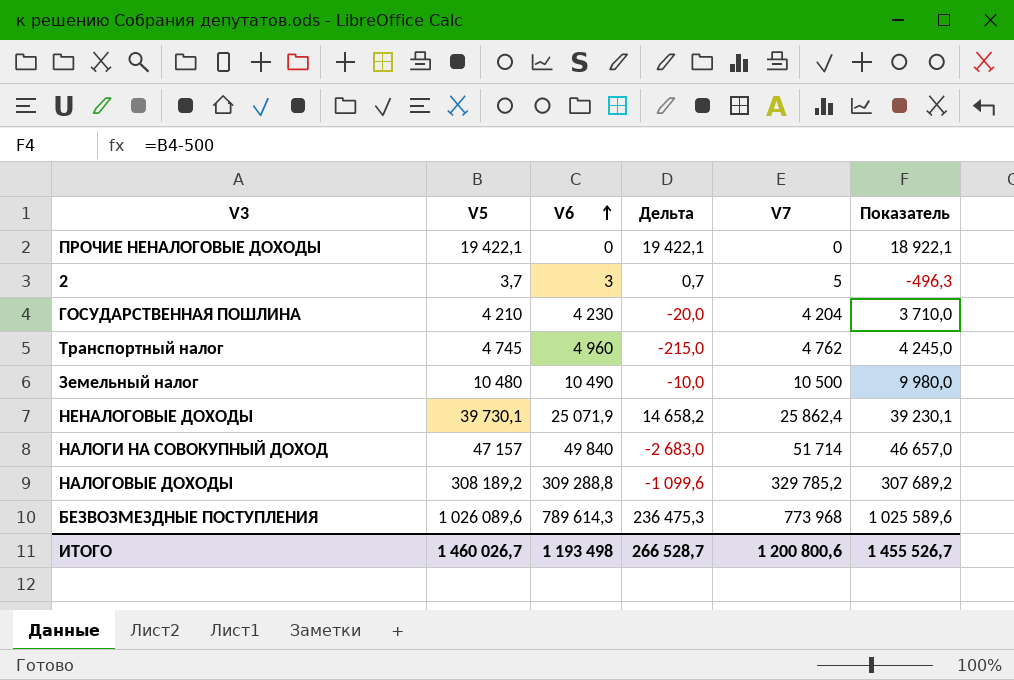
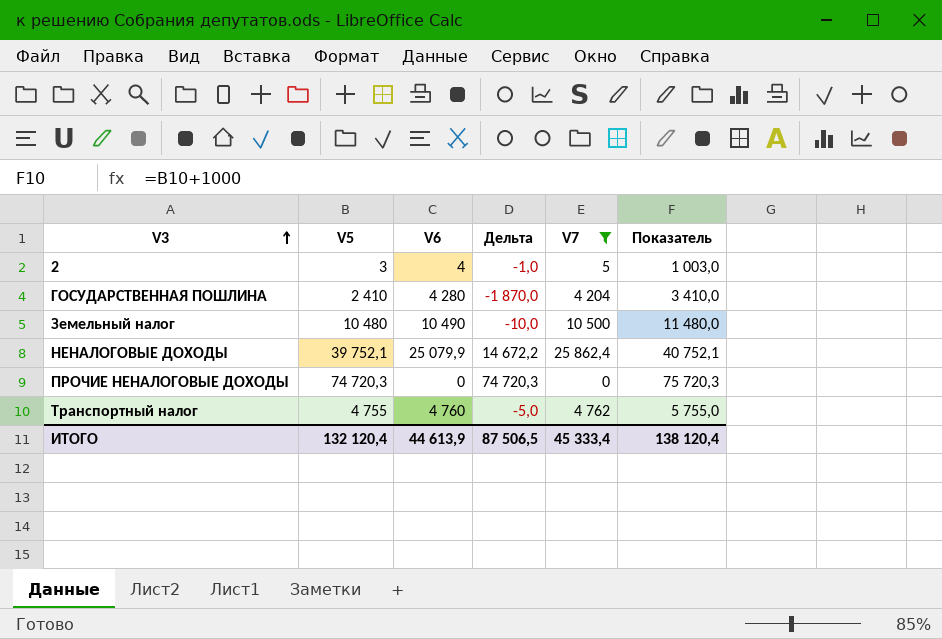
filter: none -> V7 <= 25 862,4
row order: V6 ascending -> V3 ascending
column Показатель | formula: [V5] - 500 -> [V5] + 1000
2 | V5: 3,7 -> 3
2 | V6: 3 -> 4
2 | Дельта: 0,7 -> -1,0
ГОСУДАРСТВЕННАЯ ПОШЛИНА | V5: 4 210 -> 2 410
ГОСУДАРСТВЕННАЯ ПОШЛИНА | V6: 4 230 -> 4 280
ГОСУДАРСТВЕННАЯ ПОШЛИНА | Дельта: -20,0 -> -1 870,0
НЕНАЛОГОВЫЕ ДОХОДЫ | V5: 39 730,1 -> 39 752,1
НЕНАЛОГОВЫЕ ДОХОДЫ | V6: 25 071,9 -> 25 079,9
НЕНАЛОГОВЫЕ ДОХОДЫ | Дельта: 14 658,2 -> 14 672,2
ПРОЧИЕ НЕНАЛОГОВЫЕ ДОХОДЫ | V5: 19 422,1 -> 74 720,3
ПРОЧИЕ НЕНАЛОГОВЫЕ ДОХОДЫ | Дельта: 19 422,1 -> 74 720,3
Транспортный налог | V5: 4 745 -> 4 755
Транспортный налог | V6: 4 960 -> 4 760
Транспортный налог | Дельта: -215,0 -> -5,0
ИТОГО | V5: 1 460 026,7 -> 132 120,4
ИТОГО | V6: 1 193 498 -> 44 613,9
ИТОГО | Дельта: 266 528,7 -> 87 506,5
ИТОГО | V7: 1 200 800,6 -> 45 333,4
ИТОГО | Показатель: 1 455 526,7 -> 138 120,4

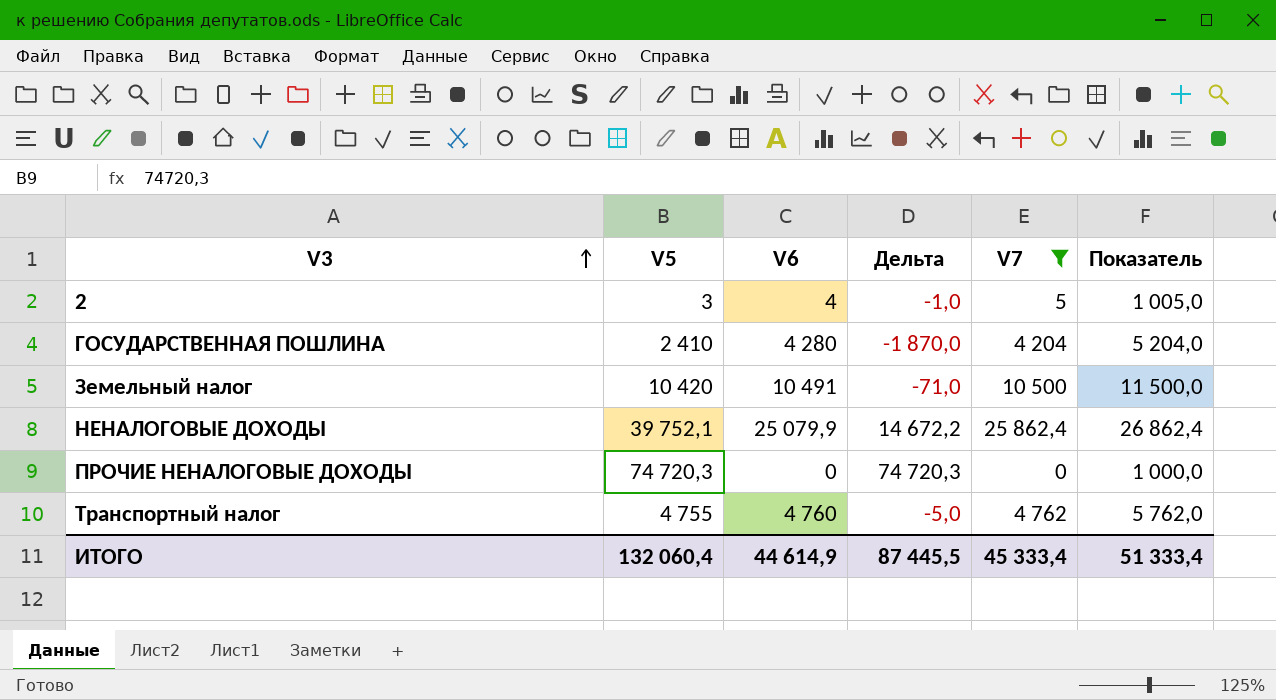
column Показатель | formula: [V5] + 1000 -> [V7] + 1000
Земельный налог | V5: 10 480 -> 10 420
Земельный налог | V6: 10 490 -> 10 491
Земельный налог | Дельта: -10,0 -> -71,0
ИТОГО | V5: 132 120,4 -> 132 060,4
ИТОГО | V6: 44 613,9 -> 44 614,9
ИТОГО | Дельта: 87 506,5 -> 87 445,5
ИТОГО | Показатель: 138 120,4 -> 51 333,4

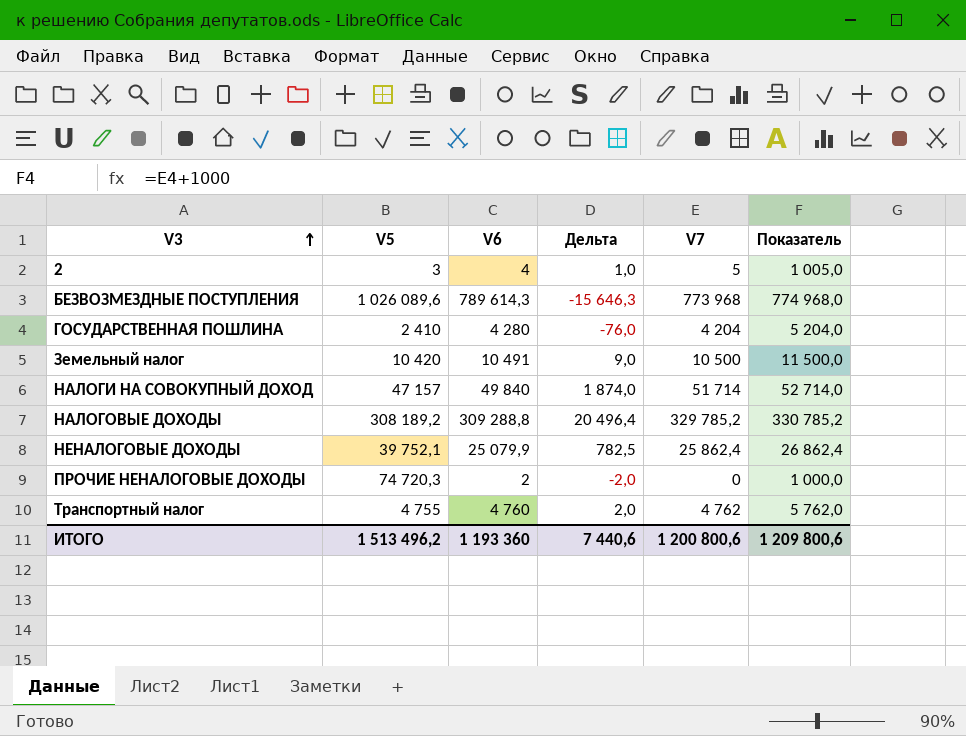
filter: V7 <= 25 862,4 -> none
column Дельта | formula: [V5] - [V6] -> [V7] - [V6]
ПРОЧИЕ НЕНАЛОГОВЫЕ ДОХОДЫ | V6: 0 -> 2
ИТОГО | V5: 132 060,4 -> 1 513 496,2
ИТОГО | V6: 44 614,9 -> 1 193 360
ИТОГО | Дельта: 87 445,5 -> 7 440,6
ИТОГО | V7: 45 333,4 -> 1 200 800,6
ИТОГО | Показатель: 51 333,4 -> 1 209 800,6

